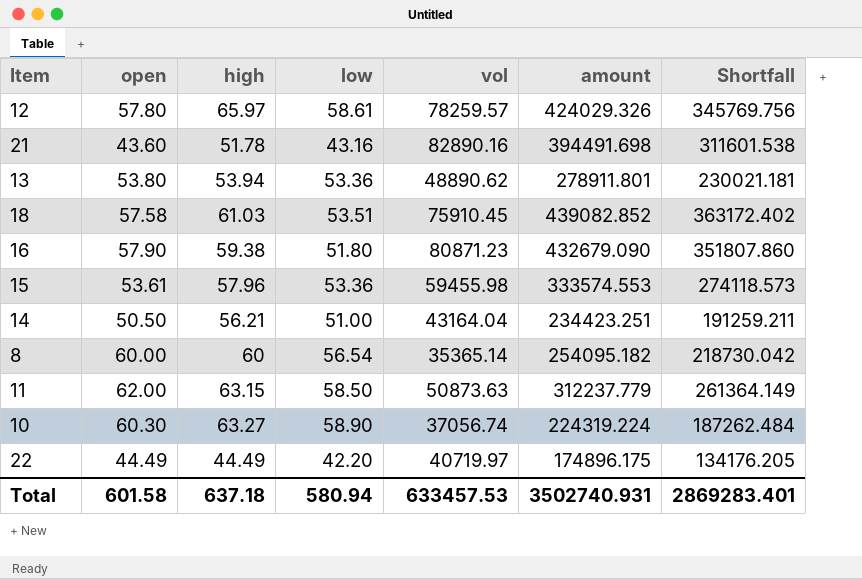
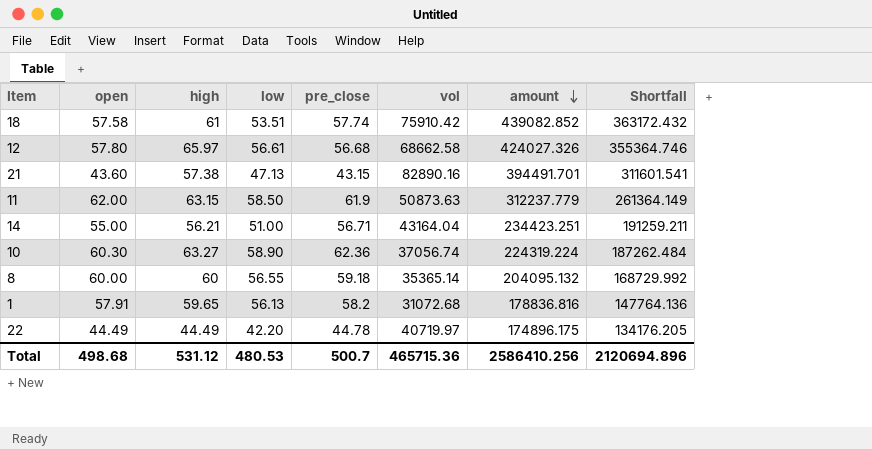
row order: none -> amount descending
column pre_close | position: none -> 5
row 13: 53.80 | 53.94 | 53.36 | 48890.62 | 278911.801 | 230021.181 -> none
row 16: 57.90 | 59.38 | 51.80 | 80871.23 | 432679.090 | 351807.860 -> none
row 15: 53.61 | 57.96 | 53.36 | 59455.98 | 333574.553 | 274118.573 -> none
18 | high: 61.03 -> 61
18 | vol: 75910.45 -> 75910.42
18 | Shortfall: 363172.402 -> 363172.432
12 | low: 58.61 -> 56.61
12 | vol: 78259.57 -> 68662.58
12 | amount: 424029.326 -> 424027.326
12 | Shortfall: 345769.756 -> 355364.746
21 | high: 51.78 -> 57.38
21 | low: 43.16 -> 47.13
21 | amount: 394491.698 -> 394491.701
21 | Shortfall: 311601.538 -> 311601.541
14 | open: 50.50 -> 55.00
8 | low: 56.54 -> 56.55
8 | amount: 254095.182 -> 204095.132
8 | Shortfall: 218730.042 -> 168729.992
row 1: none -> 57.91 | 59.65 | 56.13 | 58.2 | 31072.68 | 178836.816 | 147764.136
Total | open: 601.58 -> 498.68
Total | high: 637.18 -> 531.12
Total | low: 580.94 -> 480.53
Total | vol: 633457.53 -> 465715.36
Total | amount: 3502740.931 -> 2586410.256
Total | Shortfall: 2869283.401 -> 2120694.896

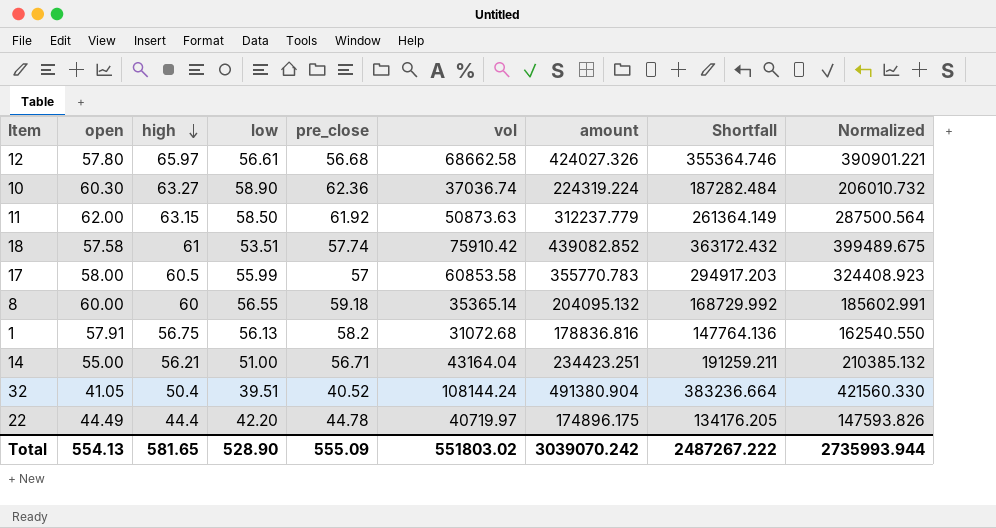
row order: amount descending -> high descending
column Normalized | formula: none -> [Shortfall] * 1.1
row 21: 43.60 | 57.38 | 47.13 | 43.15 | 82890.16 | 394491.701 | 311601.541 -> none
10 | vol: 37056.74 -> 37036.74
10 | Shortfall: 187262.484 -> 187282.484
11 | pre_close: 61.9 -> 61.92
row 17: none -> 58.00 | 60.5 | 55.99 | 57 | 60853.58 | 355770.783 | 294917.203 | 324408.923
1 | high: 59.65 -> 56.75
row 32: none -> 41.05 | 50.4 | 39.51 | 40.52 | 108144.24 | 491380.904 | 383236.664 | 421560.330
22 | high: 44.49 -> 44.4
Total | open: 498.68 -> 554.13
Total | high: 531.12 -> 581.65
Total | low: 480.53 -> 528.90
Total | pre_close: 500.7 -> 555.09
Total | vol: 465715.36 -> 551803.02
Total | amount: 2586410.256 -> 3039070.242
Total | Shortfall: 2120694.896 -> 2487267.222

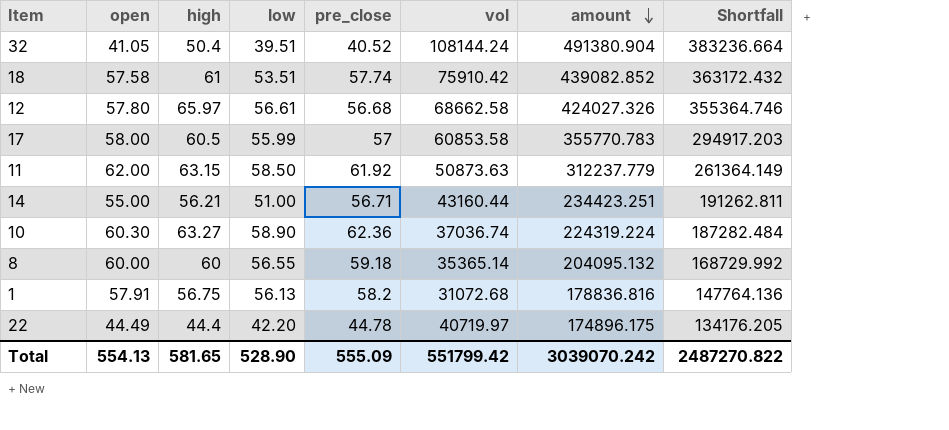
row order: high descending -> amount descending
column Normalized | formula: [Shortfall] * 1.1 -> none
14 | vol: 43164.04 -> 43160.44
14 | Shortfall: 191259.211 -> 191262.811
Total | vol: 551803.02 -> 551799.42
Total | Shortfall: 2487267.222 -> 2487270.822

